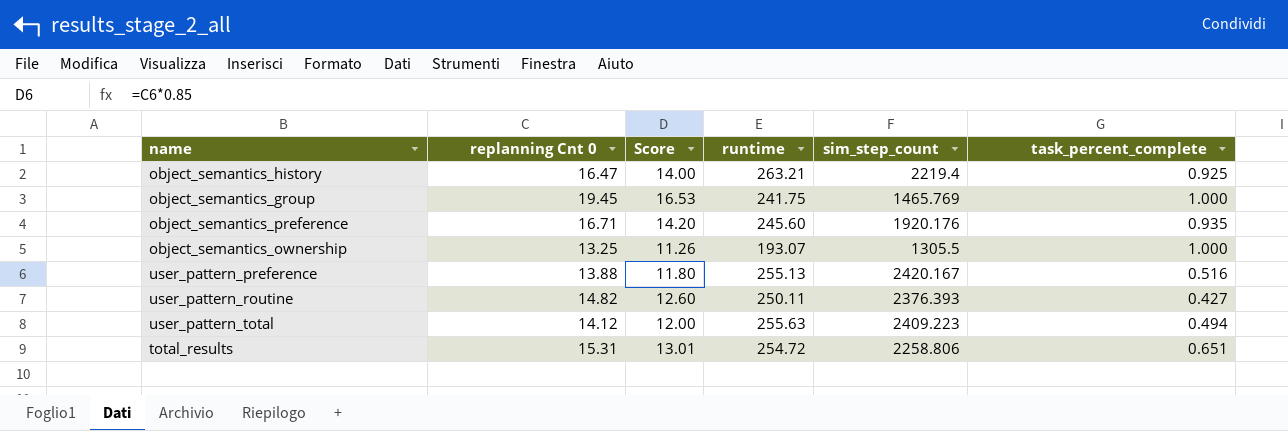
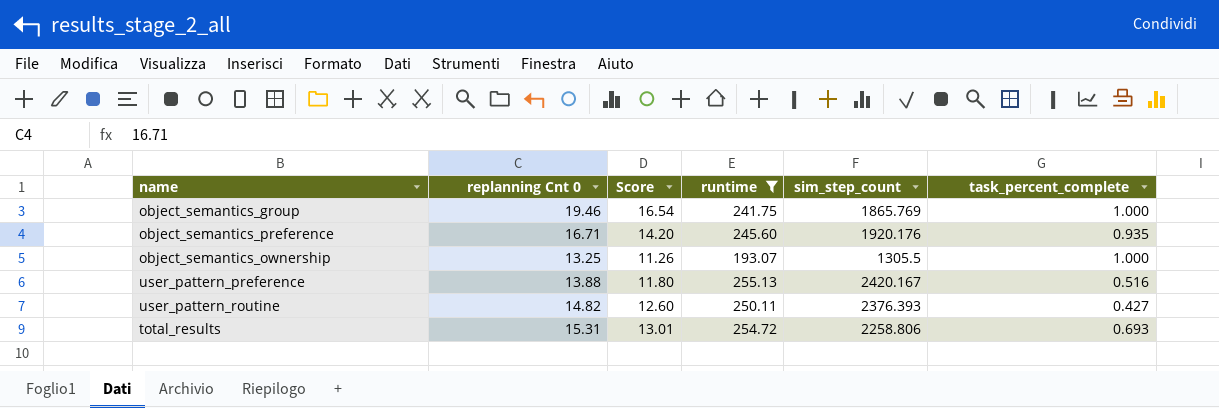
filter: none -> runtime <= 255.13
object_semantics_group | replanning Cnt 0: 19.45 -> 19.46
object_semantics_group | Score: 16.53 -> 16.54
object_semantics_group | sim_step_count: 1465.769 -> 1865.769
total_results | task_percent_complete: 0.651 -> 0.693

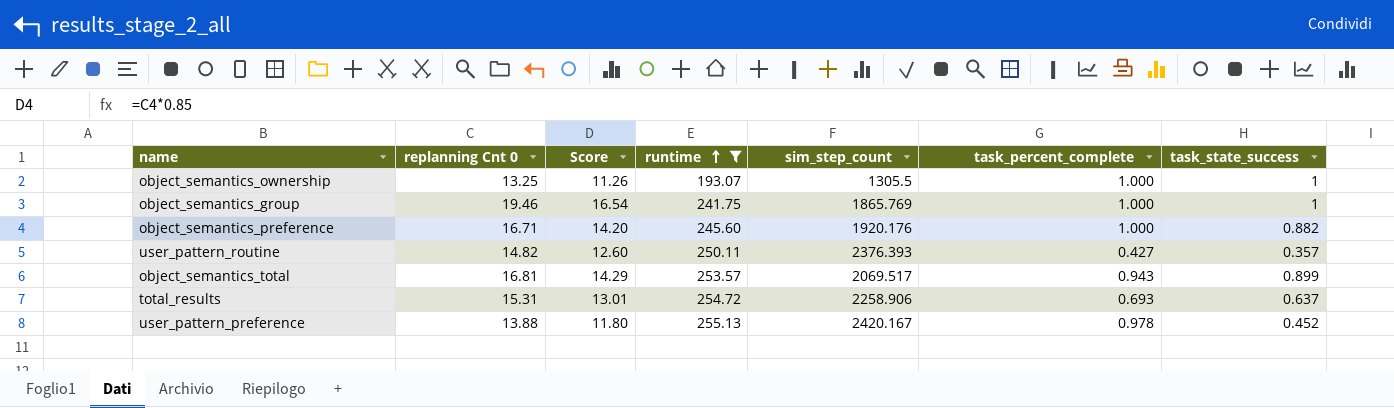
row order: none -> runtime ascending
column task_state_success | position: none -> 7
object_semantics_preference | task_percent_complete: 0.935 -> 1.000
row object_semantics_total: none -> 16.81 | 14.29 | 253.57 | 2069.517 | 0.943 | 0.899
total_results | sim_step_count: 2258.806 -> 2258.906
user_pattern_preference | task_percent_complete: 0.516 -> 0.978

